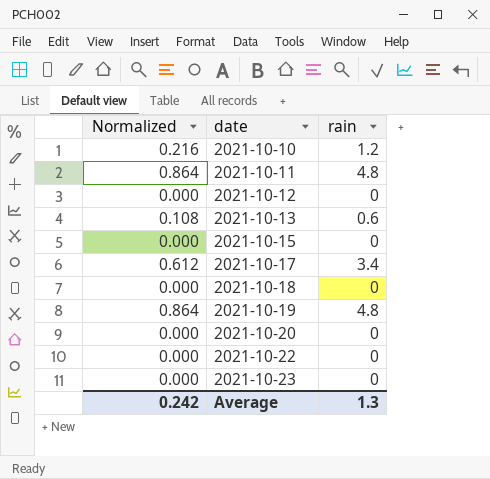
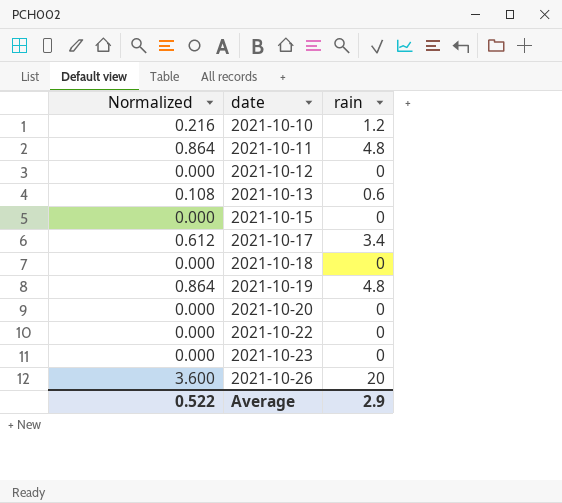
row 2021-10-26: none -> 3.600 | 20
Average | Normalized: 0.242 -> 0.522
Average | rain: 1.3 -> 2.9

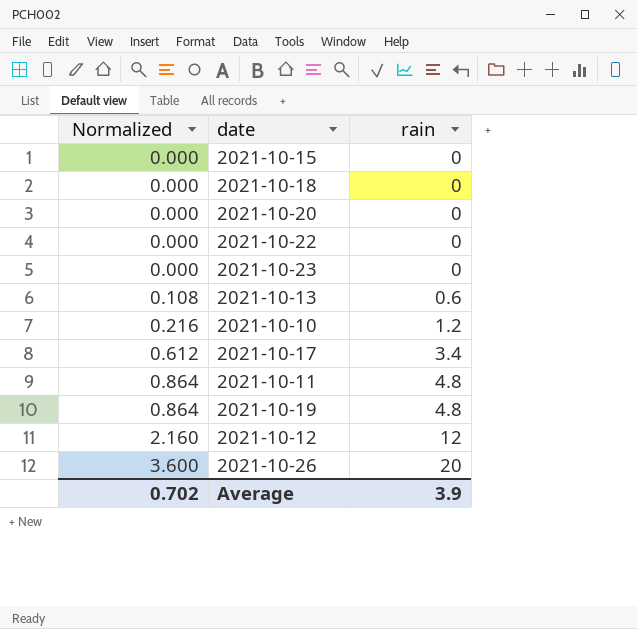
row order: date ascending -> Normalized ascending
2021-10-12 | Normalized: 0.000 -> 2.160
2021-10-12 | rain: 0 -> 12
Average | Normalized: 0.522 -> 0.702
Average | rain: 2.9 -> 3.9

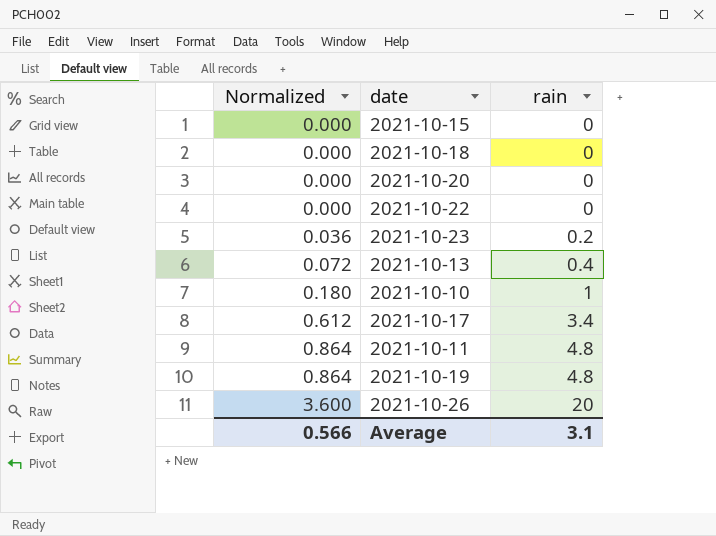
row 2021-10-12: 2.160 | 12 -> none
2021-10-23 | Normalized: 0.000 -> 0.036
2021-10-23 | rain: 0 -> 0.2
2021-10-13 | Normalized: 0.108 -> 0.072
2021-10-13 | rain: 0.6 -> 0.4
2021-10-10 | Normalized: 0.216 -> 0.180
2021-10-10 | rain: 1.2 -> 1
Average | Normalized: 0.702 -> 0.566
Average | rain: 3.9 -> 3.1

